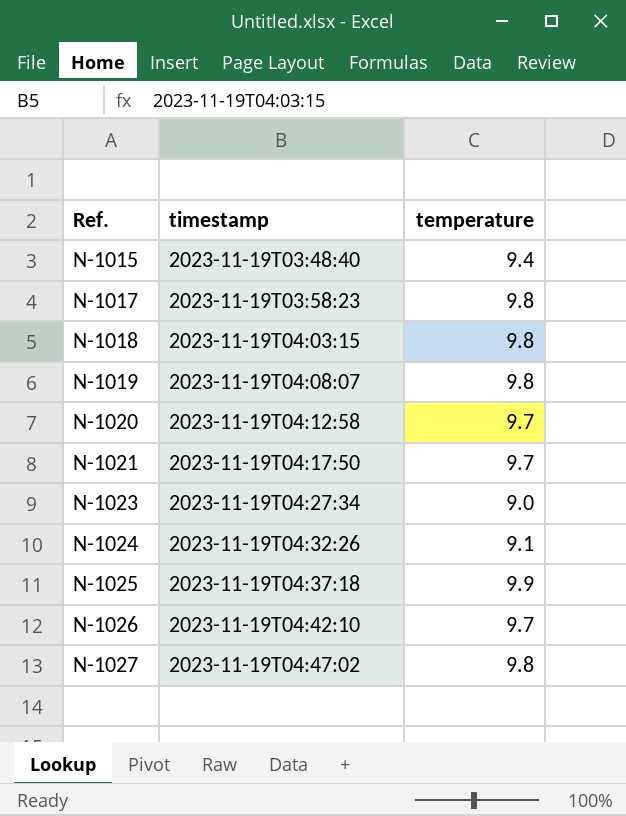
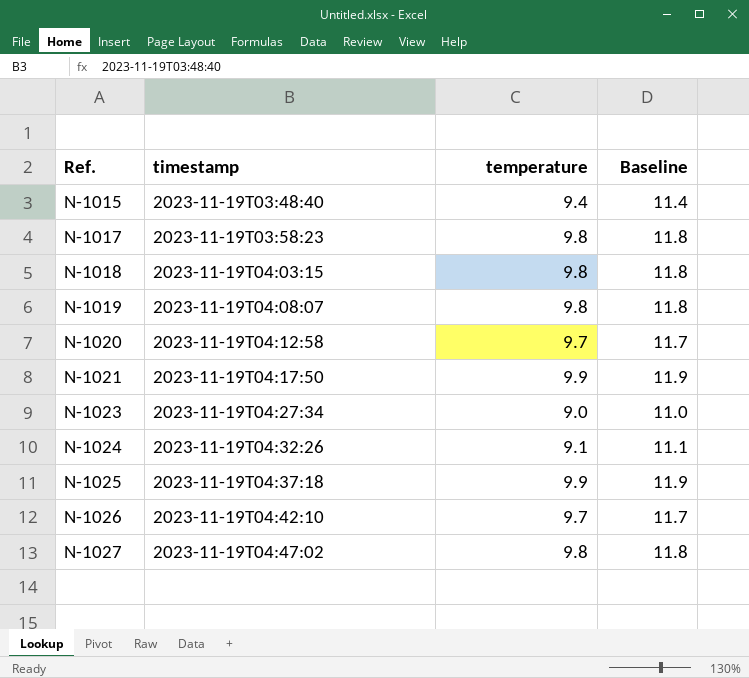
column Baseline | formula: none -> [temperature] + 2
N-1021 | temperature: 9.7 -> 9.9

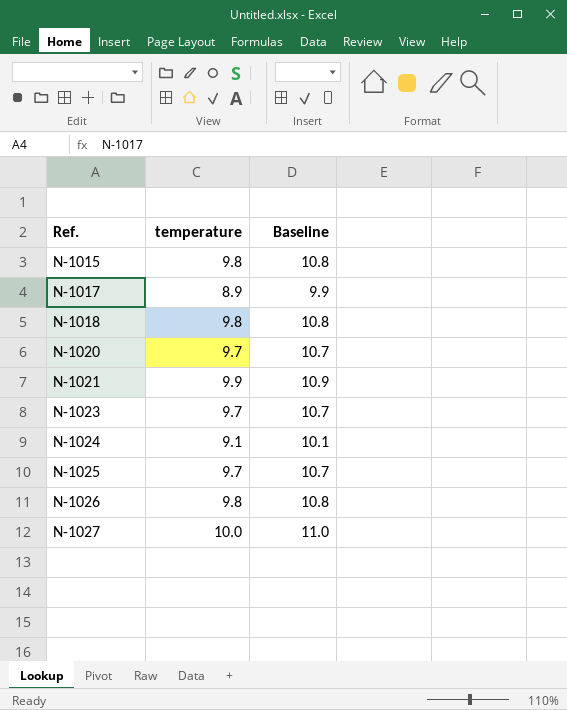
column timestamp | position: 2 -> none
column Baseline | formula: [temperature] + 2 -> [temperature] + 1
row N-1019: 2023-11-19T04:08:07 | 9.8 | 11.8 -> none
N-1015 | temperature: 9.4 -> 9.8
N-1017 | temperature: 9.8 -> 8.9
N-1023 | temperature: 9.0 -> 9.7
N-1025 | temperature: 9.9 -> 9.7
N-1026 | temperature: 9.7 -> 9.8
N-1027 | temperature: 9.8 -> 10.0

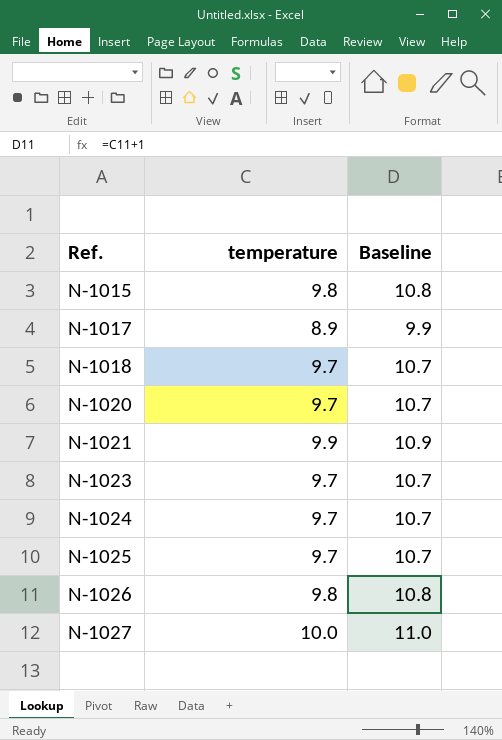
N-1018 | temperature: 9.8 -> 9.7
N-1018 | Baseline: 10.8 -> 10.7
N-1024 | temperature: 9.1 -> 9.7
N-1024 | Baseline: 10.1 -> 10.7

